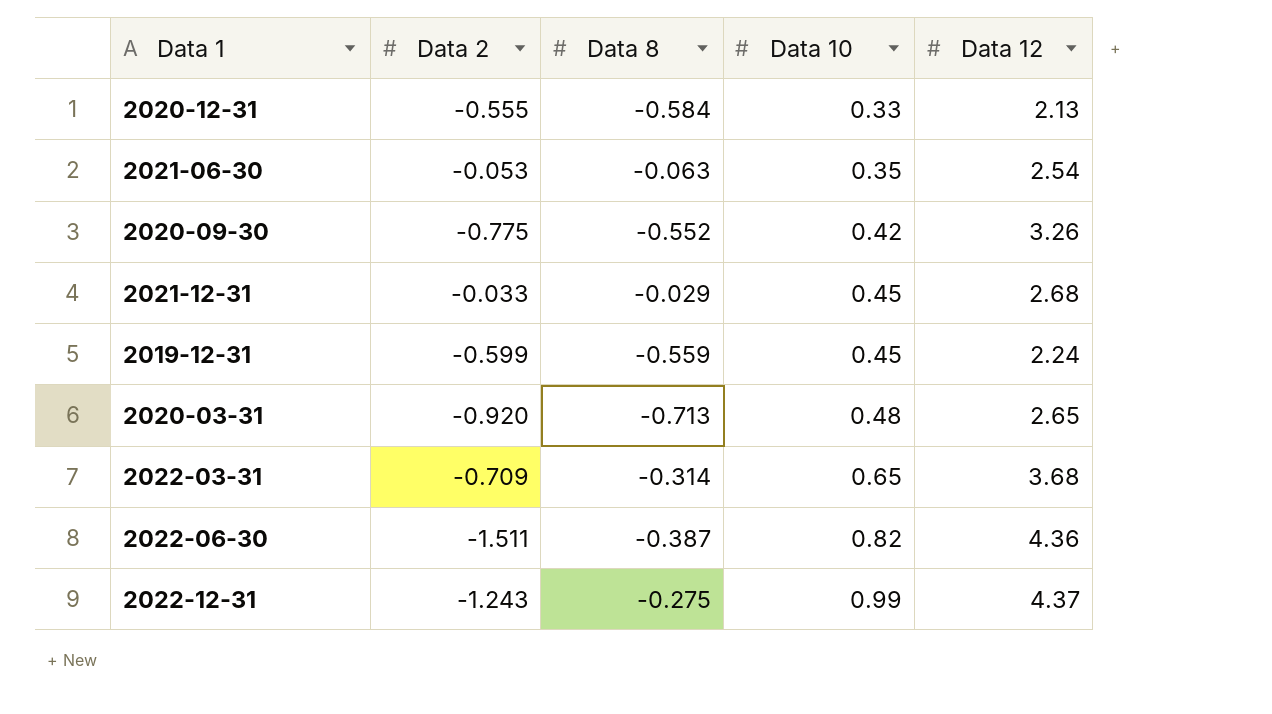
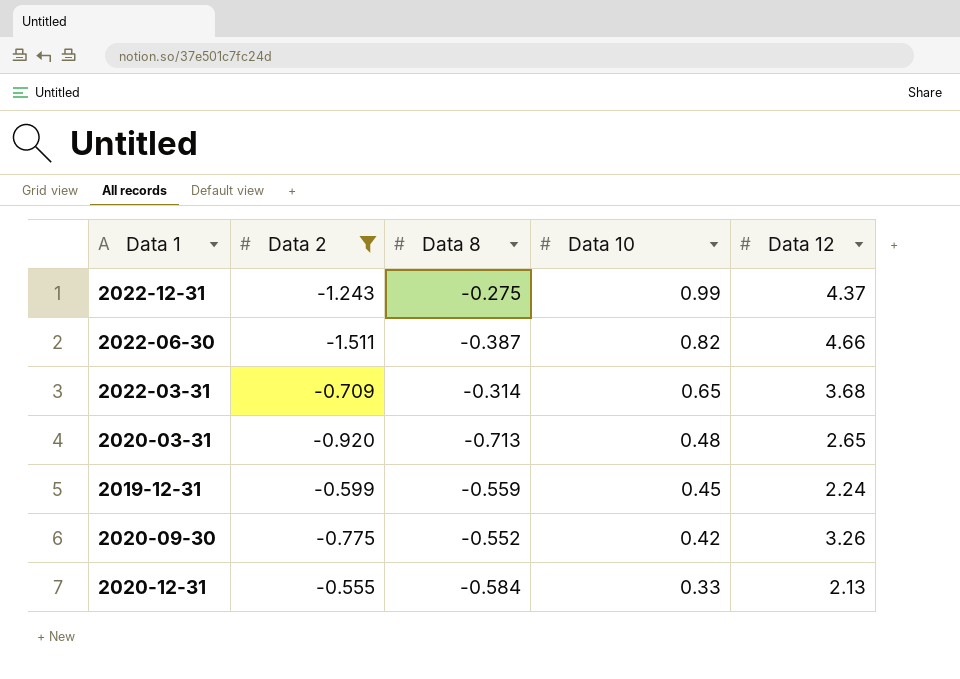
filter: none -> Data 2 <= -0.555
row order: Data 10 ascending -> Data 10 descending
2022-06-30 | Data 12: 4.36 -> 4.66

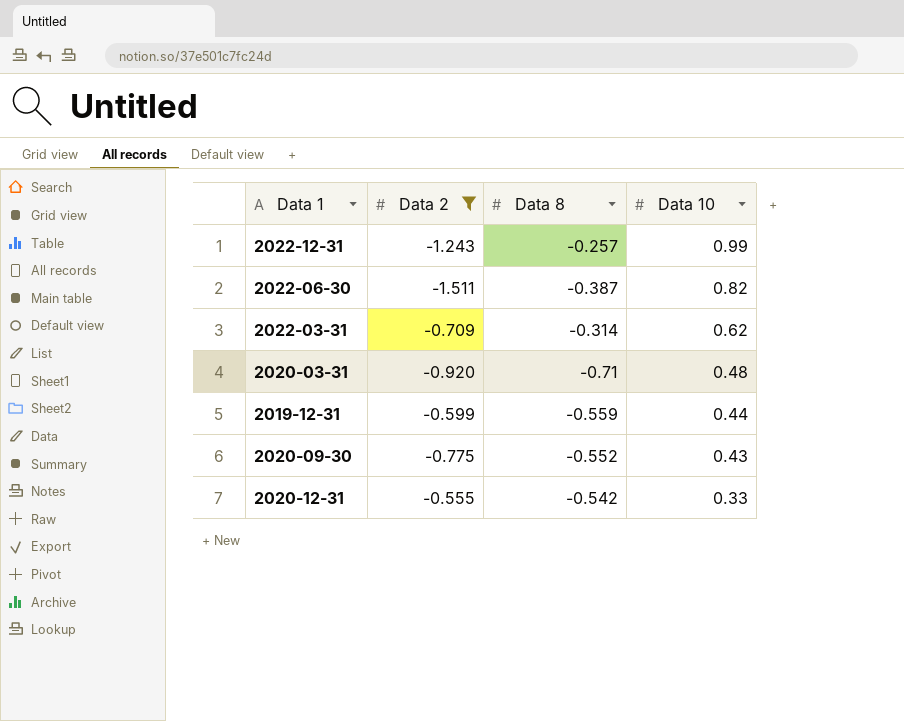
column Data 12 | position: 5 -> none
2022-12-31 | Data 8: -0.275 -> -0.257
2022-03-31 | Data 10: 0.65 -> 0.62
2020-03-31 | Data 8: -0.713 -> -0.71
2019-12-31 | Data 10: 0.45 -> 0.44
2020-09-30 | Data 10: 0.42 -> 0.43
2020-12-31 | Data 8: -0.584 -> -0.542

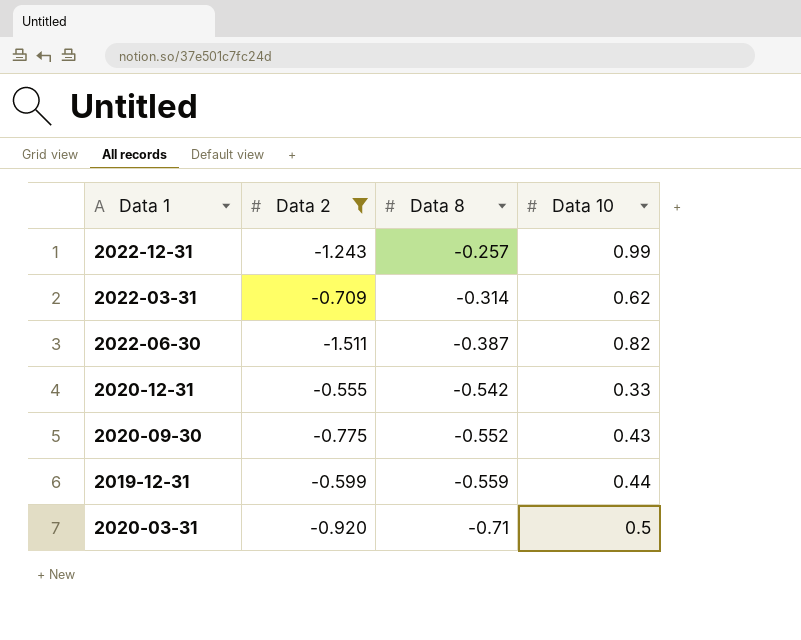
row order: Data 10 descending -> Data 8 descending
2020-03-31 | Data 10: 0.48 -> 0.5

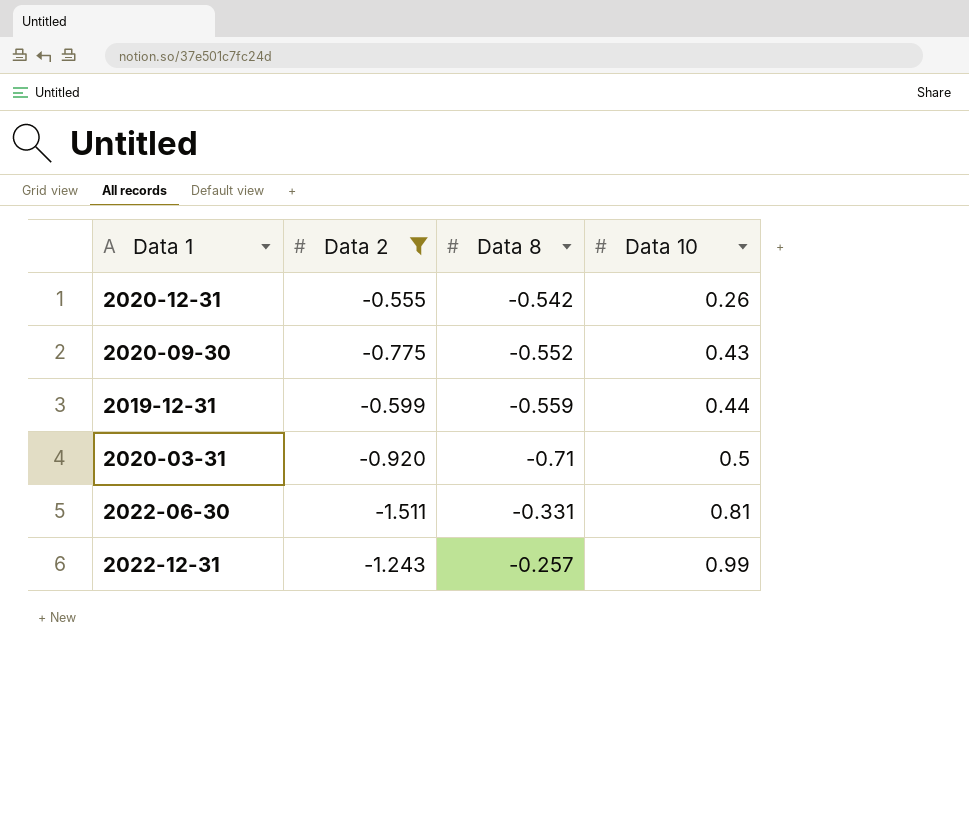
row order: Data 8 descending -> Data 10 ascending
row 2022-03-31: -0.709 | -0.314 | 0.62 -> none
2020-12-31 | Data 10: 0.33 -> 0.26
2022-06-30 | Data 8: -0.387 -> -0.331
2022-06-30 | Data 10: 0.82 -> 0.81

